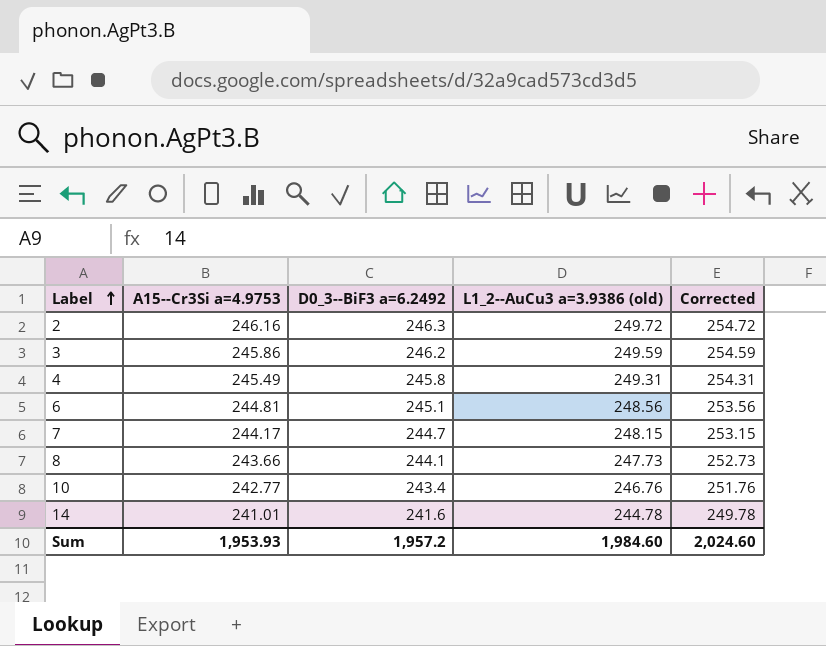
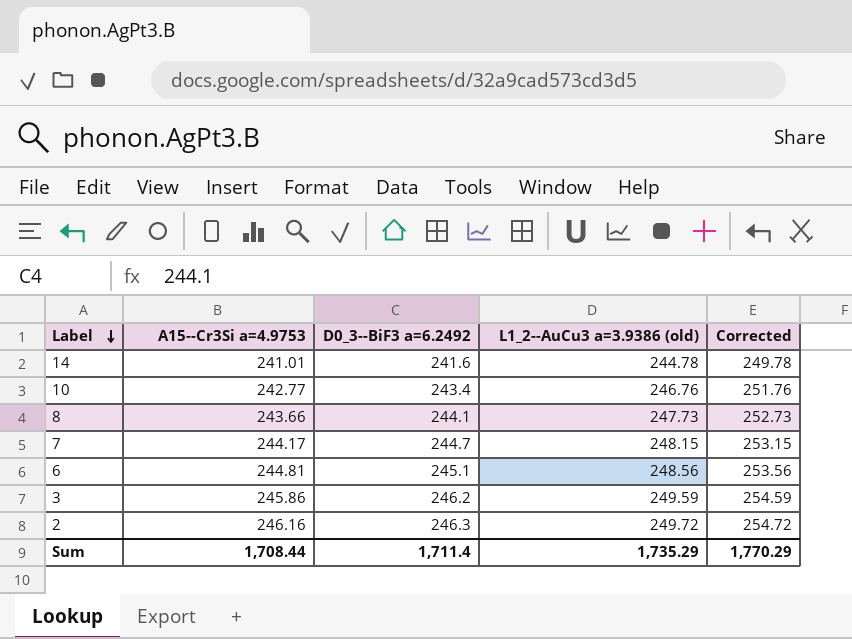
row order: Label ascending -> Label descending
row 4: 245.49 | 245.8 | 249.31 | 254.31 -> none
Sum | A15--Cr3Si a=4.9753: 1,953.93 -> 1,708.44
Sum | D0_3--BiF3 a=6.2492: 1,957.2 -> 1,711.4
Sum | L1_2--AuCu3 a=3.9386 (old): 1,984.60 -> 1,735.29
Sum | Corrected: 2,024.60 -> 1,770.29

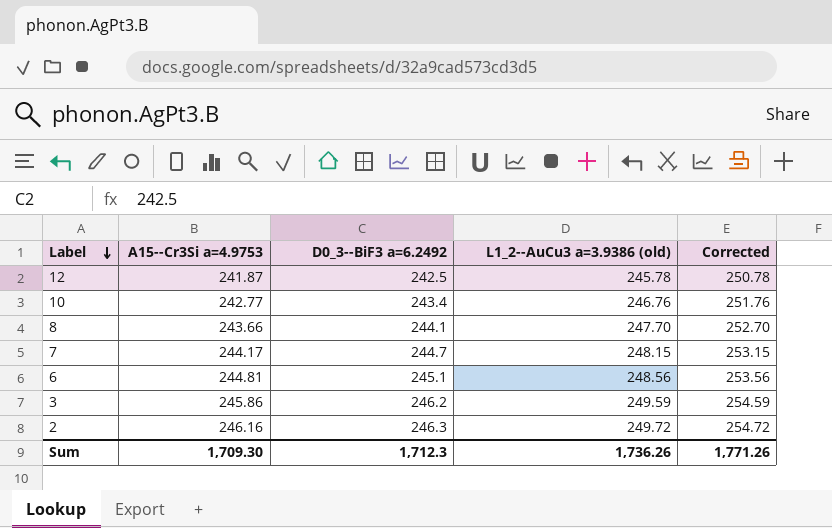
row 14: 241.01 | 241.6 | 244.78 | 249.78 -> none
row 12: none -> 241.87 | 242.5 | 245.78 | 250.78
8 | L1_2--AuCu3 a=3.9386 (old): 247.73 -> 247.70
8 | Corrected: 252.73 -> 252.70
Sum | A15--Cr3Si a=4.9753: 1,708.44 -> 1,709.30
Sum | D0_3--BiF3 a=6.2492: 1,711.4 -> 1,712.3
Sum | L1_2--AuCu3 a=3.9386 (old): 1,735.29 -> 1,736.26
Sum | Corrected: 1,770.29 -> 1,771.26

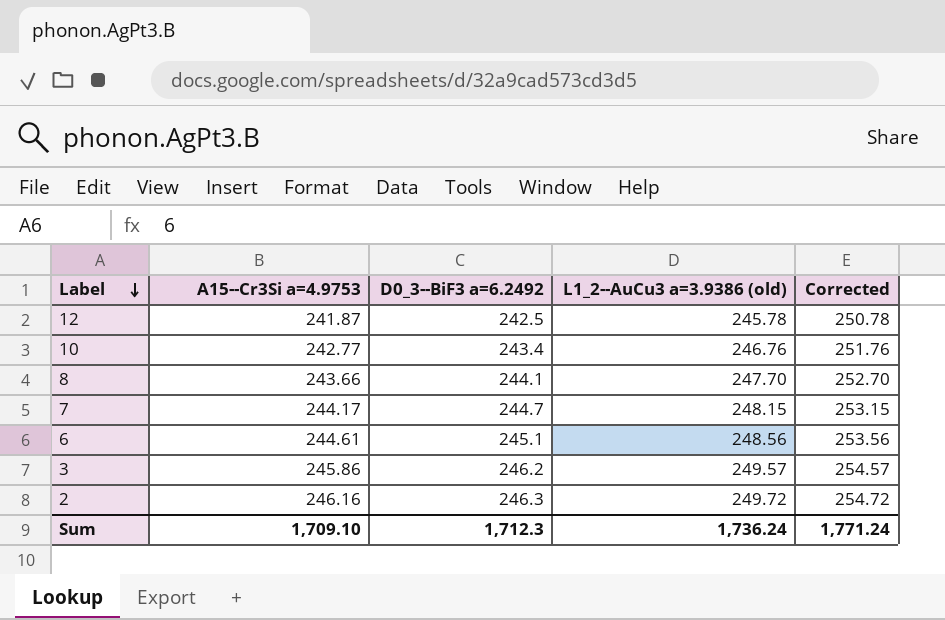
6 | A15--Cr3Si a=4.9753: 244.81 -> 244.61
3 | L1_2--AuCu3 a=3.9386 (old): 249.59 -> 249.57
3 | Corrected: 254.59 -> 254.57
Sum | A15--Cr3Si a=4.9753: 1,709.30 -> 1,709.10
Sum | L1_2--AuCu3 a=3.9386 (old): 1,736.26 -> 1,736.24
Sum | Corrected: 1,771.26 -> 1,771.24

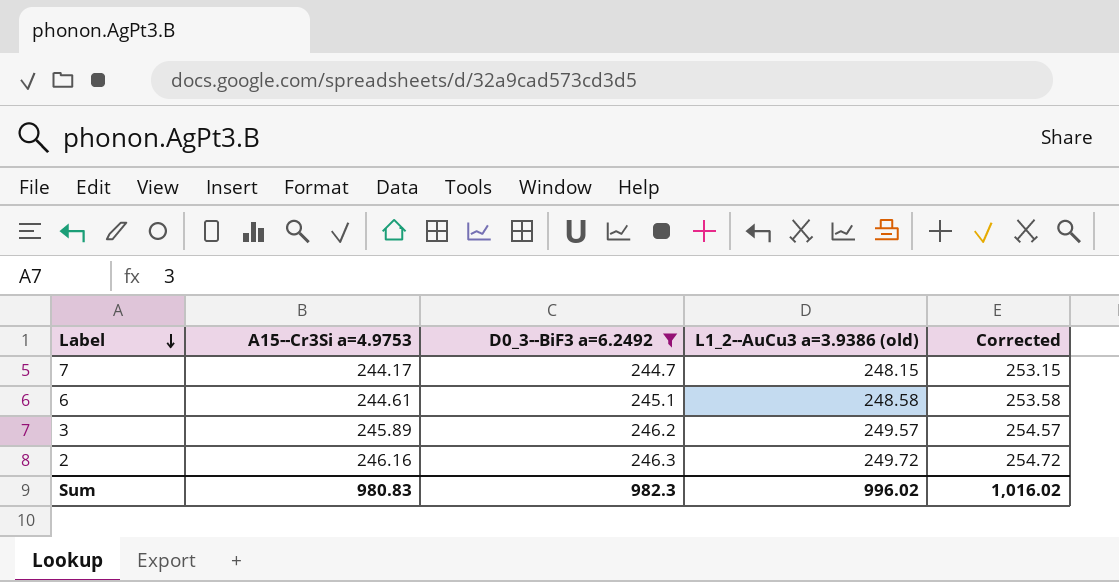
filter: none -> D0_3--BiF3 a=6.2492 >= 244.7
6 | L1_2--AuCu3 a=3.9386 (old): 248.56 -> 248.58
6 | Corrected: 253.56 -> 253.58
3 | A15--Cr3Si a=4.9753: 245.86 -> 245.89
Sum | A15--Cr3Si a=4.9753: 1,709.10 -> 980.83
Sum | D0_3--BiF3 a=6.2492: 1,712.3 -> 982.3
Sum | L1_2--AuCu3 a=3.9386 (old): 1,736.24 -> 996.02
Sum | Corrected: 1,771.24 -> 1,016.02

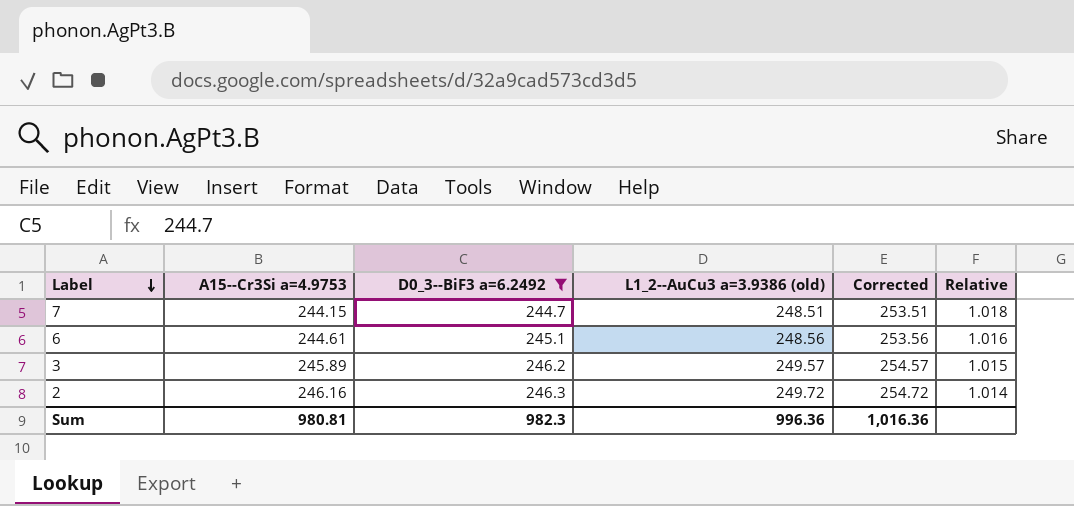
column Relative | formula: none -> [L1_2--AuCu3 a=3.9386 (old)] / [A15--Cr3Si a=4.9753]
7 | A15--Cr3Si a=4.9753: 244.17 -> 244.15
7 | L1_2--AuCu3 a=3.9386 (old): 248.15 -> 248.51
7 | Corrected: 253.15 -> 253.51
6 | L1_2--AuCu3 a=3.9386 (old): 248.58 -> 248.56
6 | Corrected: 253.58 -> 253.56
Sum | A15--Cr3Si a=4.9753: 980.83 -> 980.81
Sum | L1_2--AuCu3 a=3.9386 (old): 996.02 -> 996.36
Sum | Corrected: 1,016.02 -> 1,016.36

